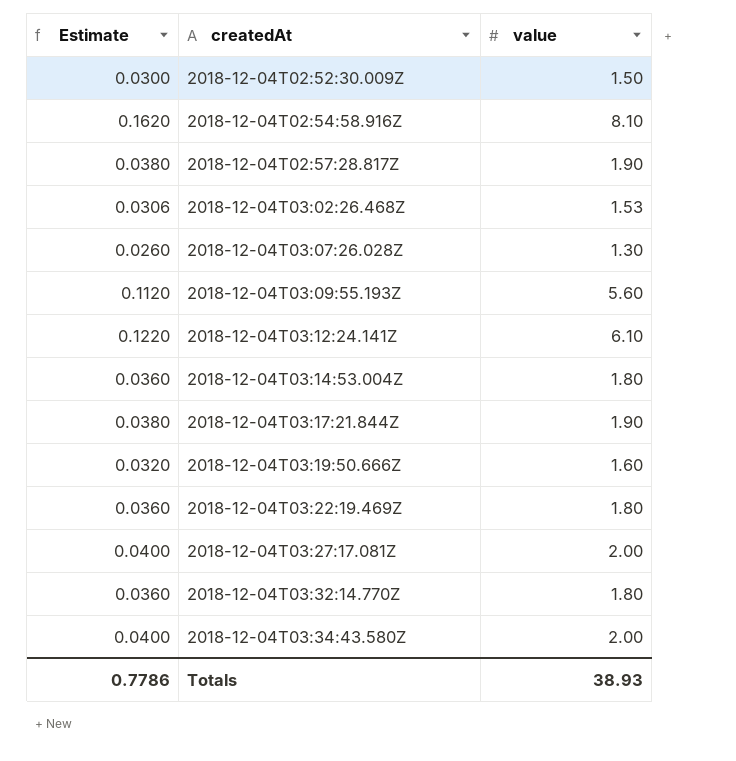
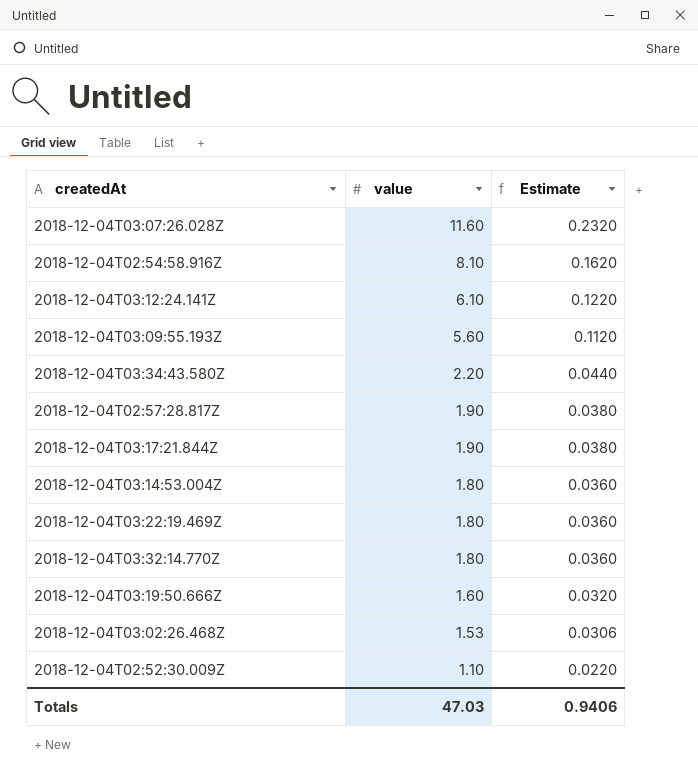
row order: createdAt ascending -> value descending
column Estimate | position: 1 -> 3
row 2018-12-04T03:27:17.081Z: 0.0400 | 2.00 -> none
2018-12-04T03:07:26.028Z | value: 1.30 -> 11.60
2018-12-04T03:07:26.028Z | Estimate: 0.0260 -> 0.2320
2018-12-04T03:34:43.580Z | value: 2.00 -> 2.20
2018-12-04T03:34:43.580Z | Estimate: 0.0400 -> 0.0440
2018-12-04T02:52:30.009Z | value: 1.50 -> 1.10
2018-12-04T02:52:30.009Z | Estimate: 0.0300 -> 0.0220
Totals | value: 38.93 -> 47.03
Totals | Estimate: 0.7786 -> 0.9406

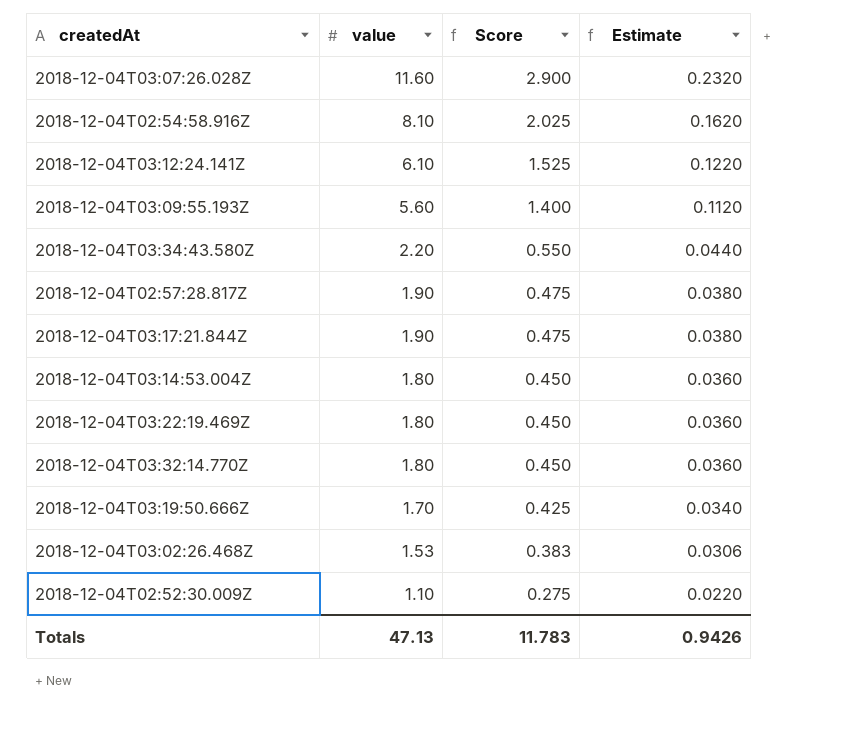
column Score | formula: none -> [value] * 0.25
2018-12-04T03:19:50.666Z | value: 1.60 -> 1.70
2018-12-04T03:19:50.666Z | Estimate: 0.0320 -> 0.0340
Totals | value: 47.03 -> 47.13
Totals | Estimate: 0.9406 -> 0.9426

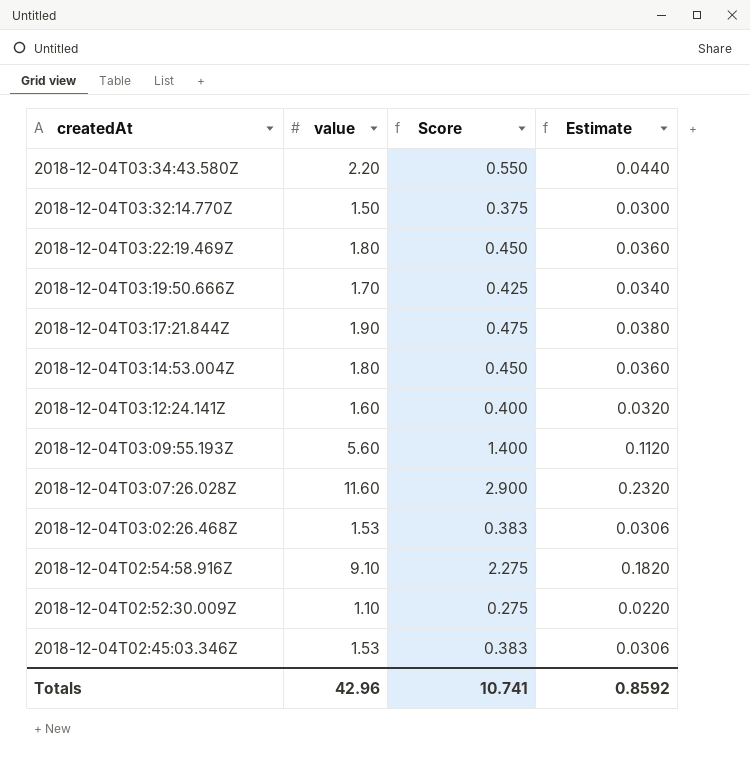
row order: value descending -> createdAt descending
row 2018-12-04T02:57:28.817Z: 1.90 | 0.475 | 0.0380 -> none
2018-12-04T03:32:14.770Z | value: 1.80 -> 1.50
2018-12-04T03:32:14.770Z | Score: 0.450 -> 0.375
2018-12-04T03:32:14.770Z | Estimate: 0.0360 -> 0.0300
2018-12-04T03:12:24.141Z | value: 6.10 -> 1.60
2018-12-04T03:12:24.141Z | Score: 1.525 -> 0.400
2018-12-04T03:12:24.141Z | Estimate: 0.1220 -> 0.0320
2018-12-04T02:54:58.916Z | value: 8.10 -> 9.10
2018-12-04T02:54:58.916Z | Score: 2.025 -> 2.275
2018-12-04T02:54:58.916Z | Estimate: 0.1620 -> 0.1820
row 2018-12-04T02:45:03.346Z: none -> 1.53 | 0.383 | 0.0306
Totals | value: 47.13 -> 42.96
Totals | Score: 11.783 -> 10.741
Totals | Estimate: 0.9426 -> 0.8592

